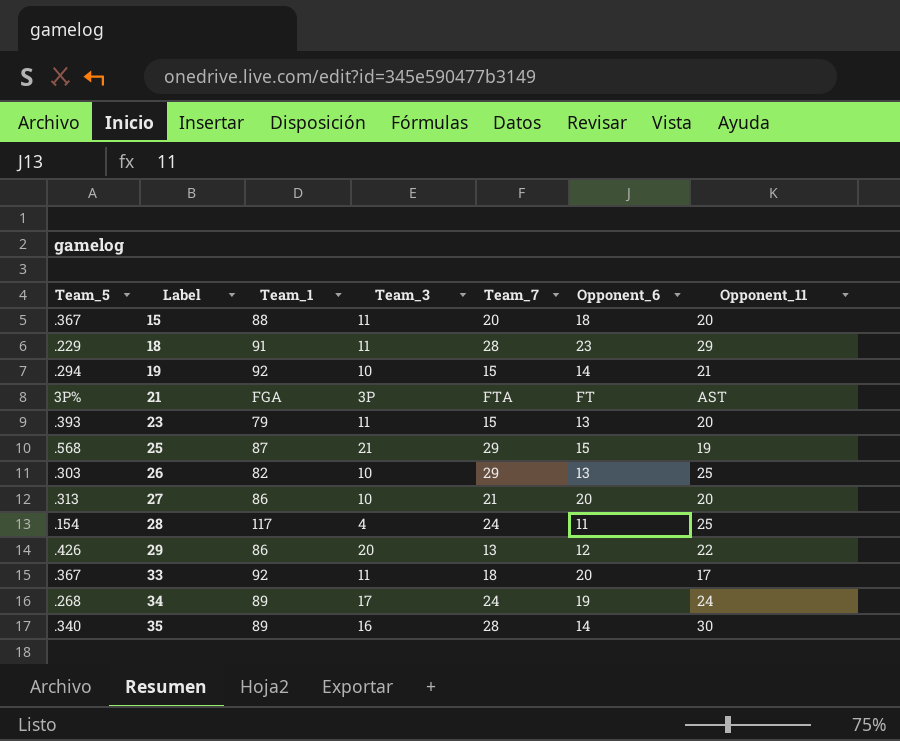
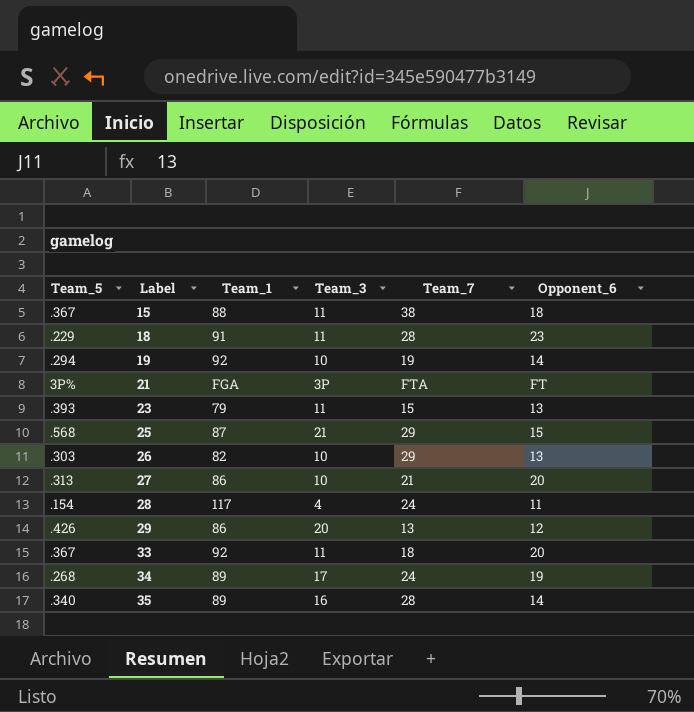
column Opponent_11 | position: 7 -> none
15 | Team_7: 20 -> 38
19 | Team_7: 15 -> 19

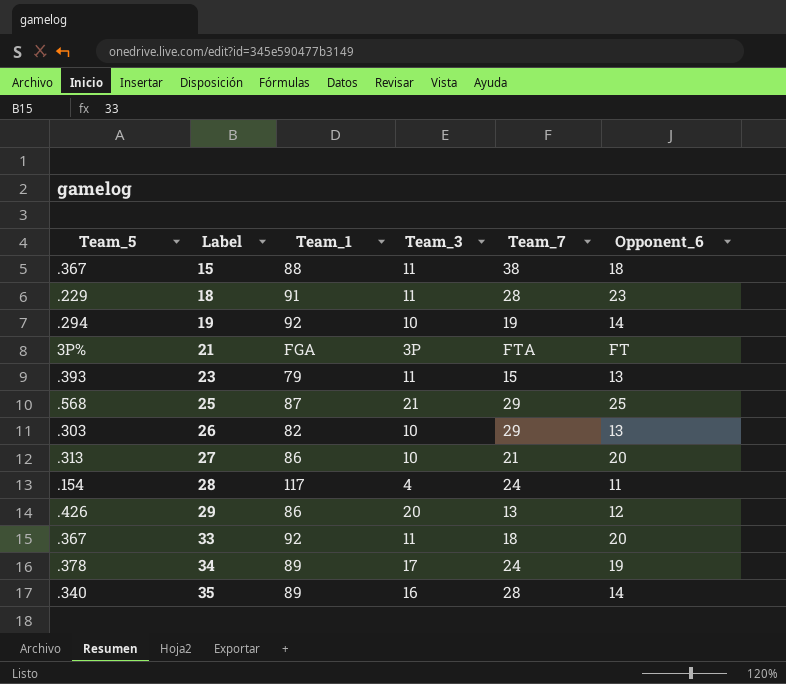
25 | Opponent_6: 15 -> 25
34 | Team_5: .268 -> .378

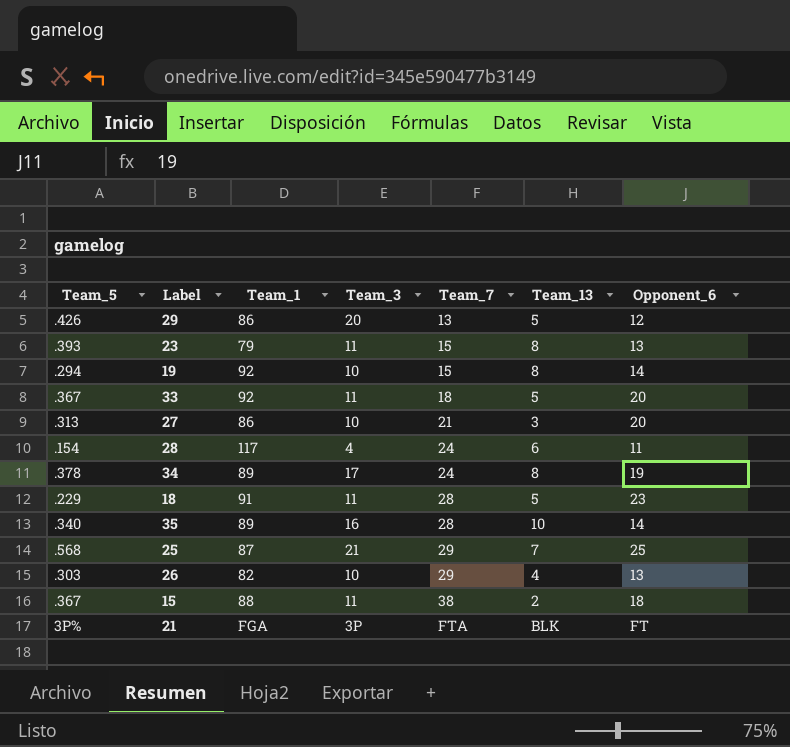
row order: Label ascending -> Team_7 ascending
column Team_13 | position: none -> 6
19 | Team_7: 19 -> 15

